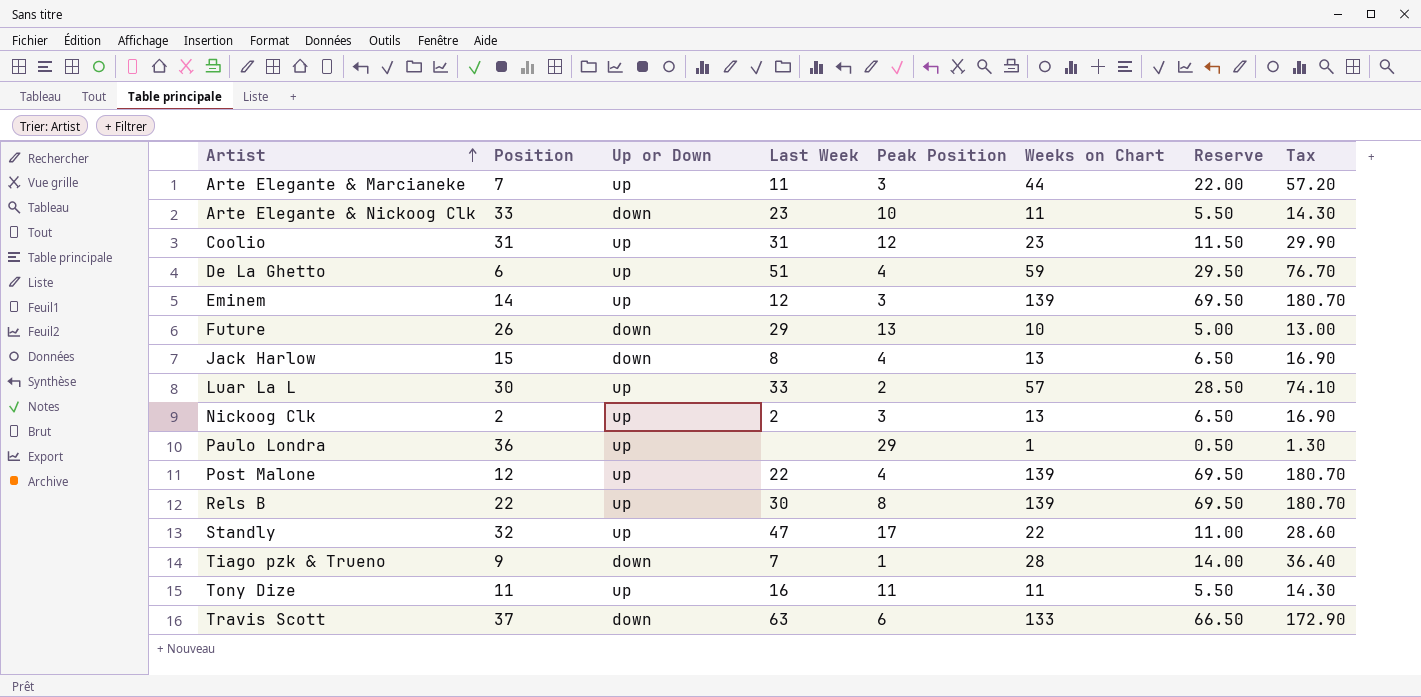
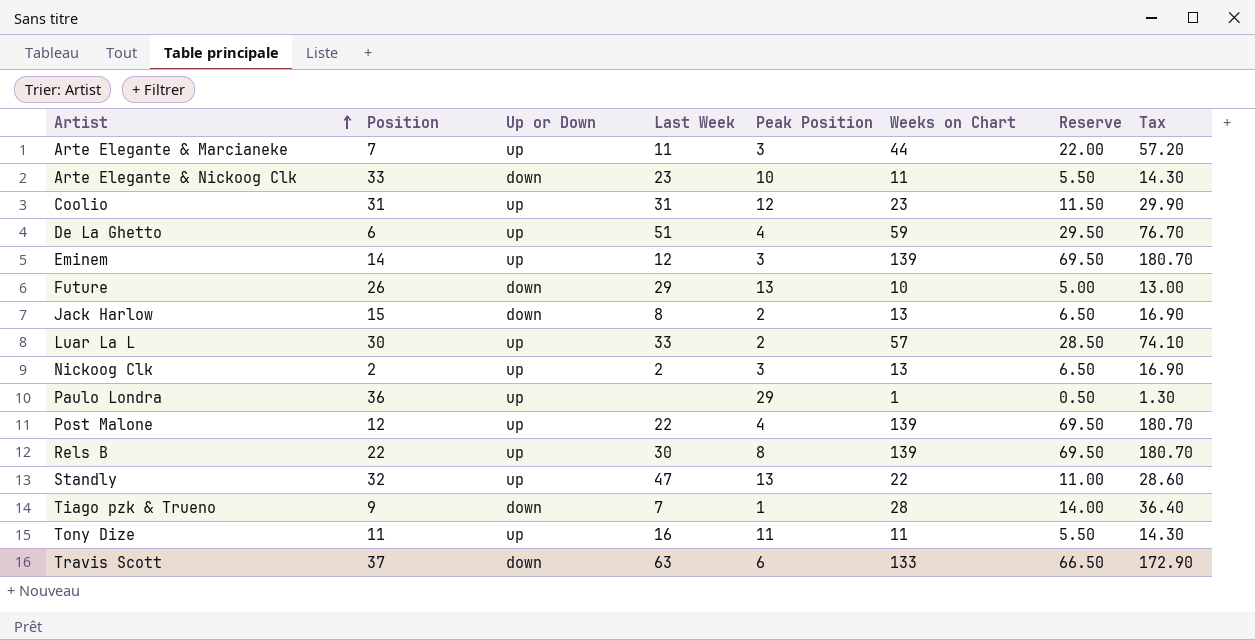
Jack Harlow | Peak Position: 4 -> 2
Standly | Peak Position: 17 -> 13

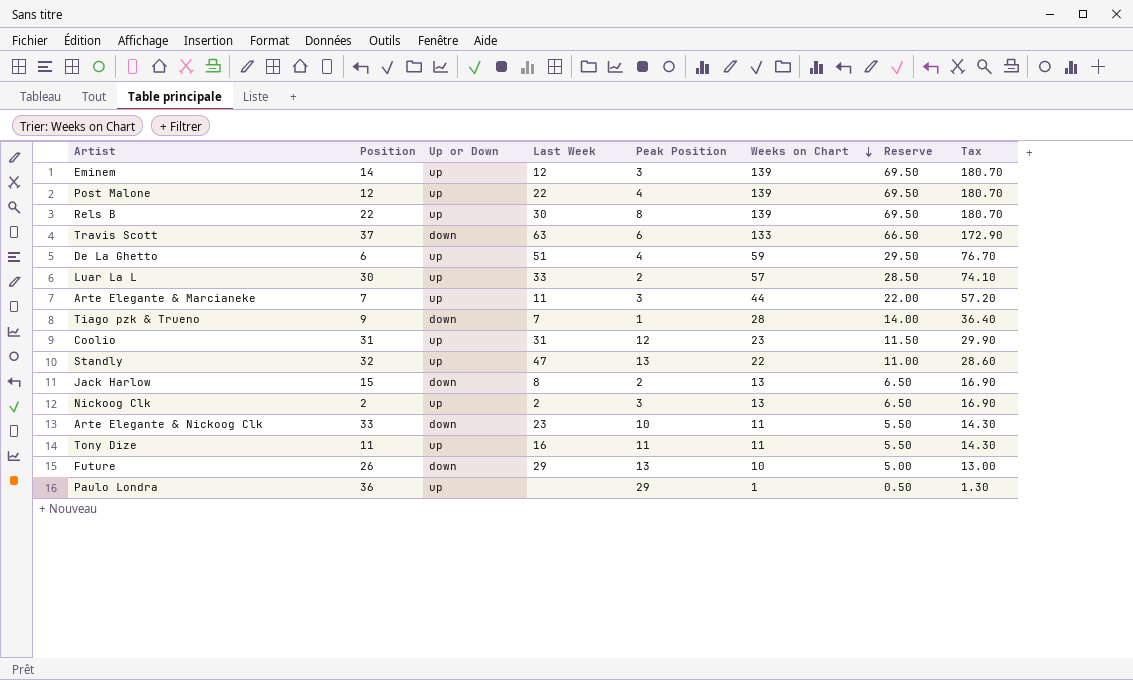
row order: Artist ascending -> Weeks on Chart descending

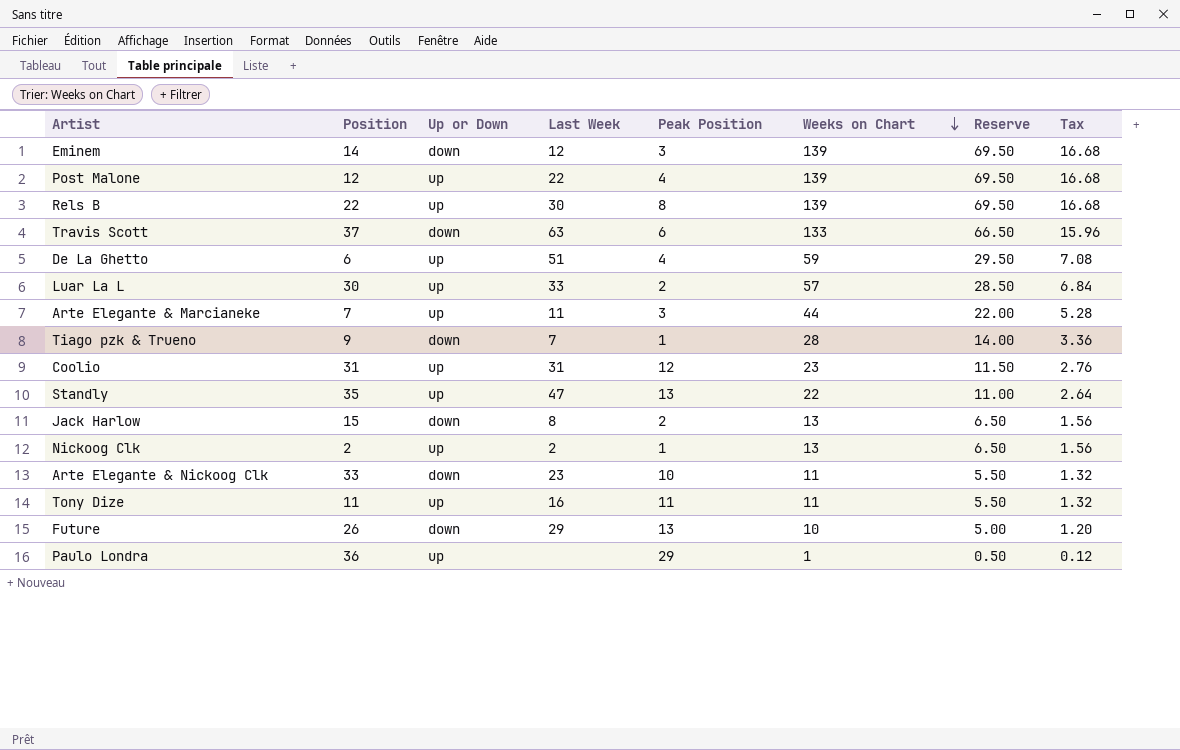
column Tax | formula: [Weeks on Chart] * 1.3 -> [Weeks on Chart] * 0.12
Eminem | Up or Down: up -> down
Standly | Position: 32 -> 35
Nickoog Clk | Peak Position: 3 -> 1

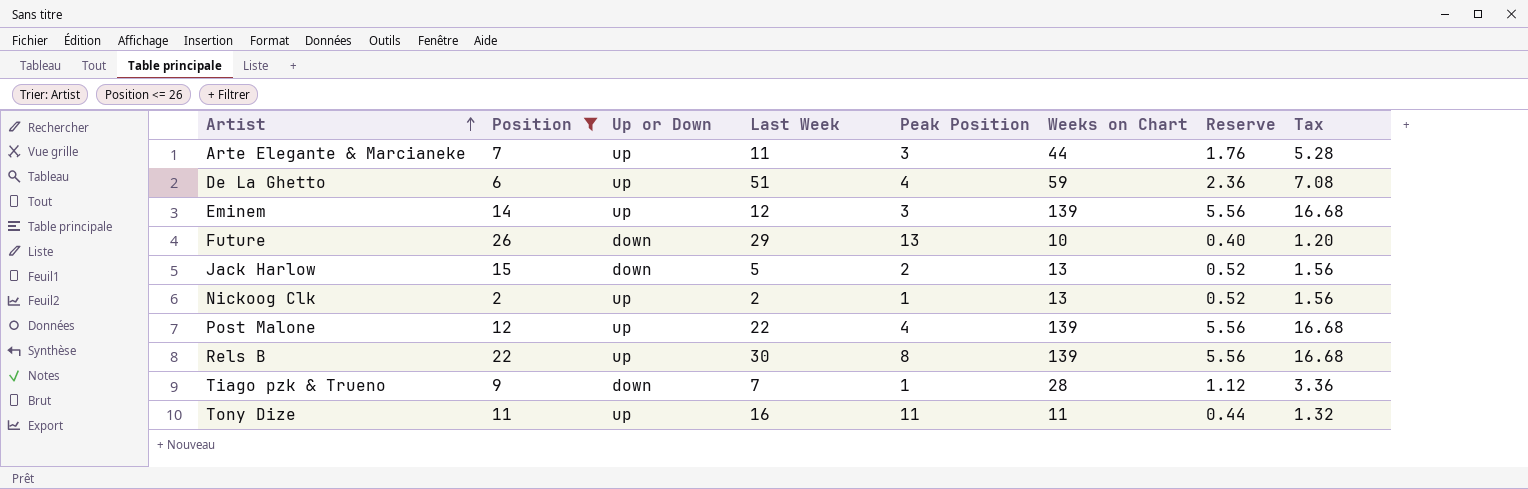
filter: none -> Position <= 26
row order: Weeks on Chart descending -> Artist ascending
column Reserve | formula: [Weeks on Chart] * 0.5 -> [Weeks on Chart] * 0.04
Eminem | Up or Down: down -> up
Jack Harlow | Last Week: 8 -> 5

